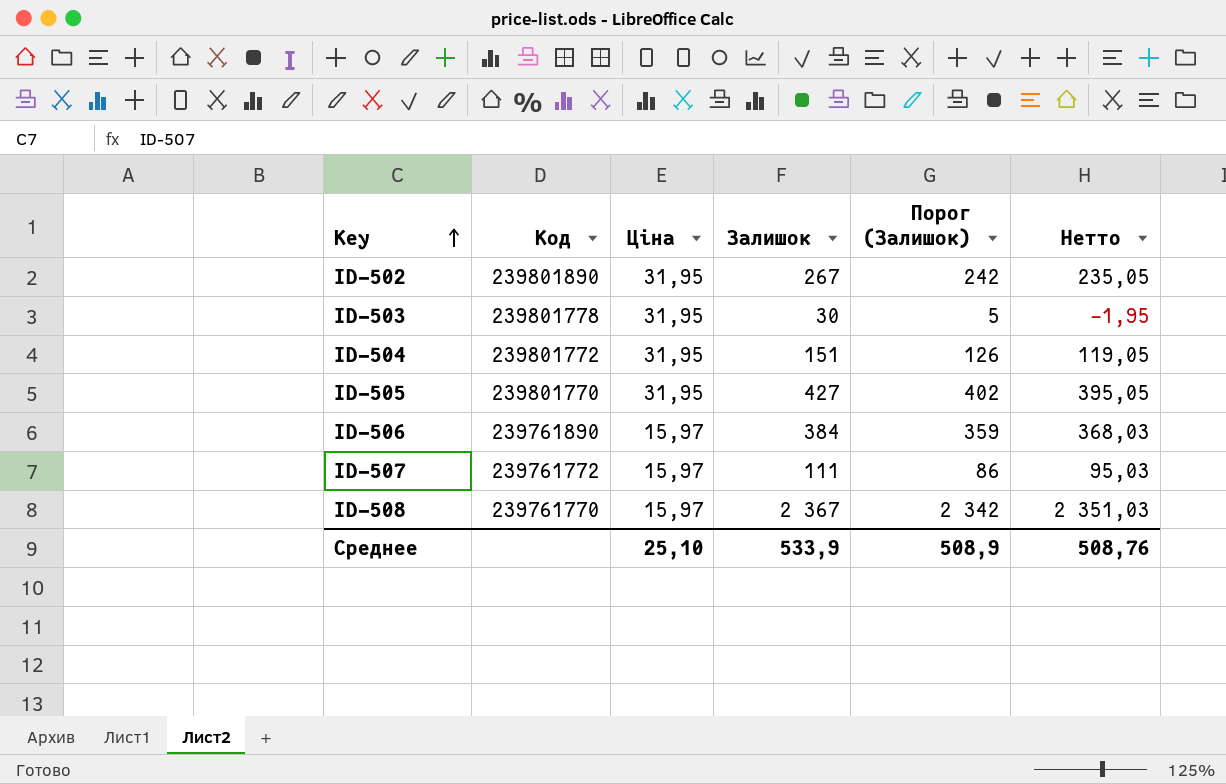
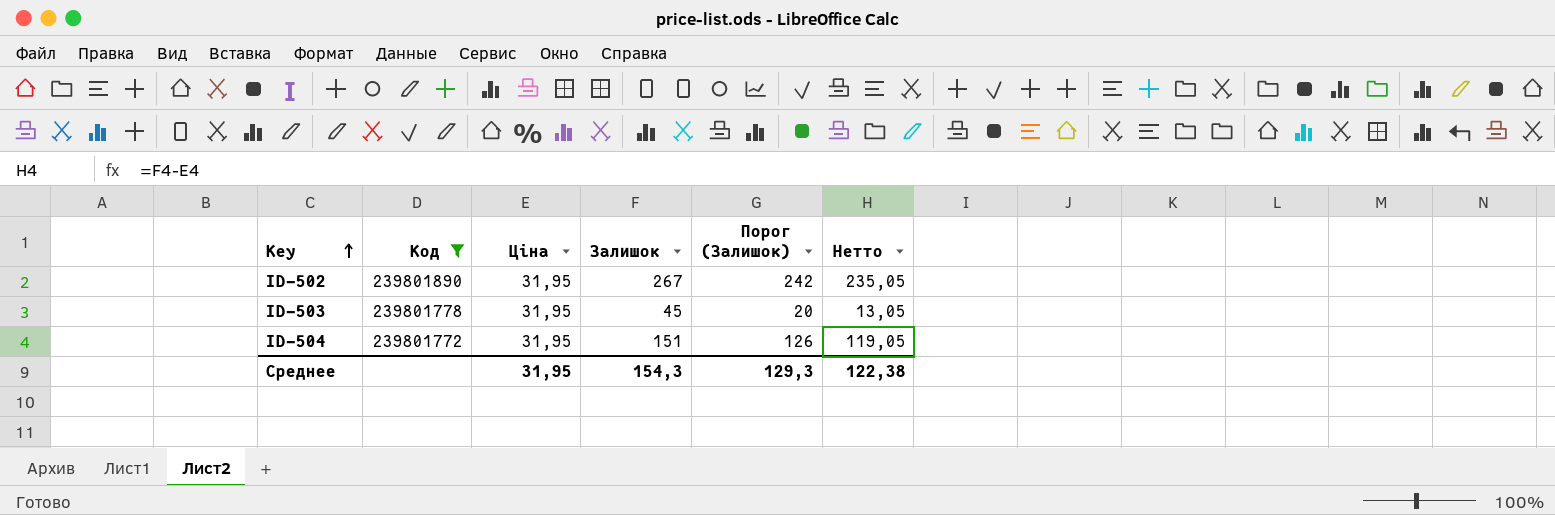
filter: none -> Код >= 239801772
ID-503 | Залишок: 30 -> 45
ID-503 | Порог (Залишок): 5 -> 20
ID-503 | Нетто: -1,95 -> 13,05
Среднее | Ціна: 25,10 -> 31,95
Среднее | Залишок: 533,9 -> 154,3
Среднее | Порог (Залишок): 508,9 -> 129,3
Среднее | Нетто: 508,76 -> 122,38

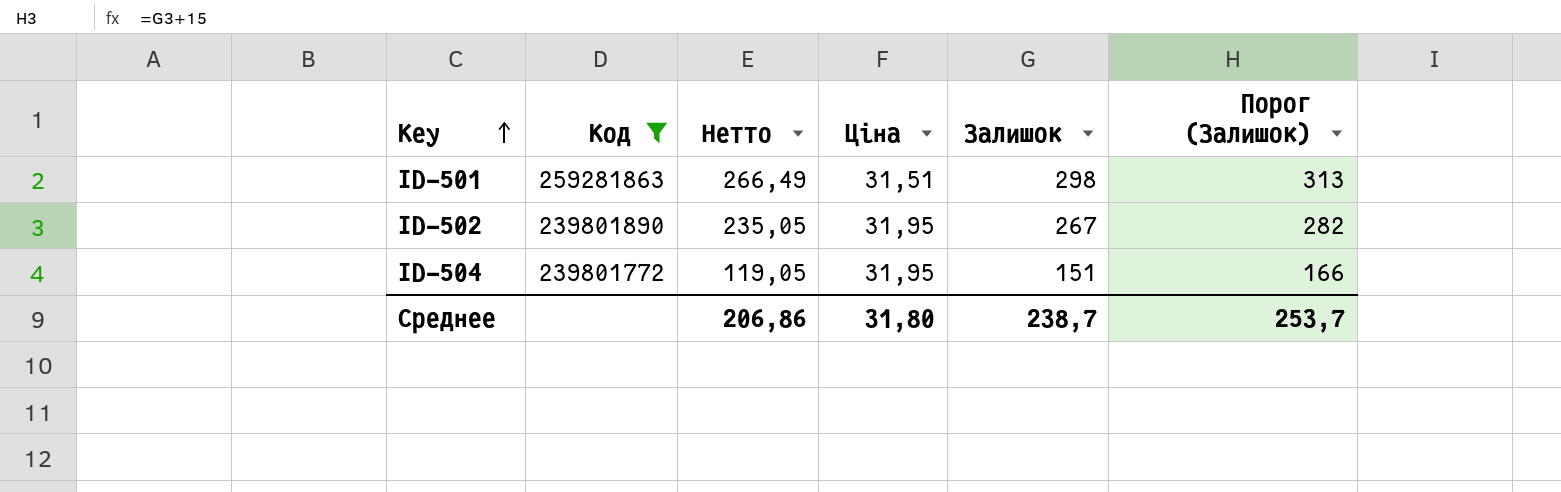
column Нетто | position: 6 -> 3
column Порог (Залишок) | formula: [Залишок] - 25 -> [Залишок] + 15
row ID-503: 239801778 | 31,95 | 45 | 20 | 13,05 -> none
row ID-501: none -> 259281863 | 266,49 | 31,51 | 298 | 313
Среднее | Нетто: 122,38 -> 206,86
Среднее | Ціна: 31,95 -> 31,80
Среднее | Залишок: 154,3 -> 238,7
Среднее | Порог (Залишок): 129,3 -> 253,7

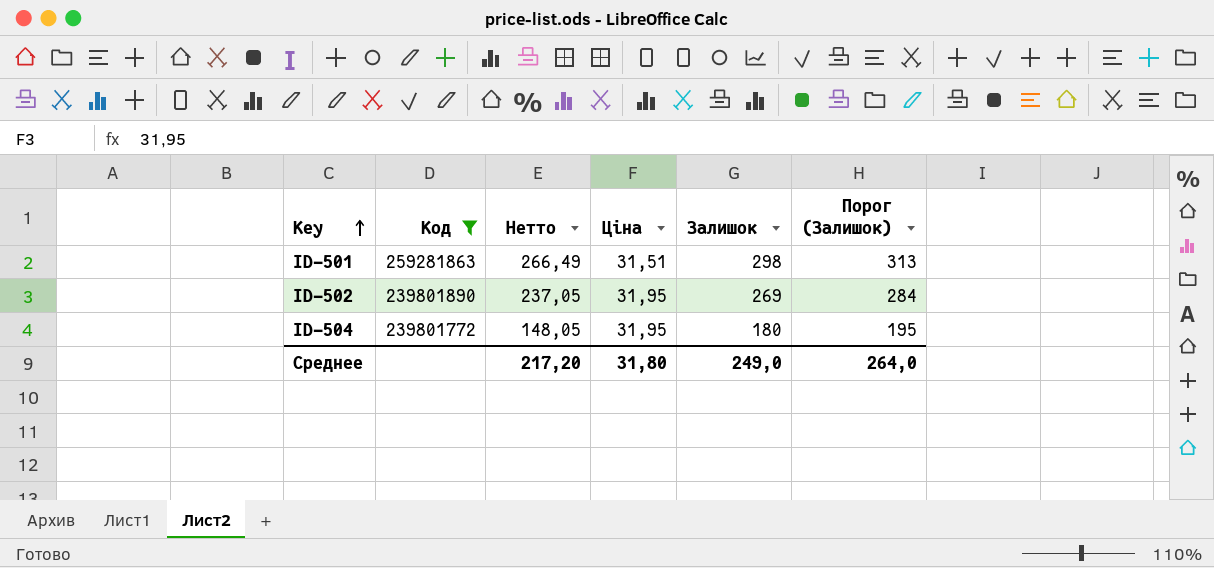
ID-502 | Нетто: 235,05 -> 237,05
ID-502 | Залишок: 267 -> 269
ID-502 | Порог (Залишок): 282 -> 284
ID-504 | Нетто: 119,05 -> 148,05
ID-504 | Залишок: 151 -> 180
ID-504 | Порог (Залишок): 166 -> 195
Среднее | Нетто: 206,86 -> 217,20
Среднее | Залишок: 238,7 -> 249,0
Среднее | Порог (Залишок): 253,7 -> 264,0

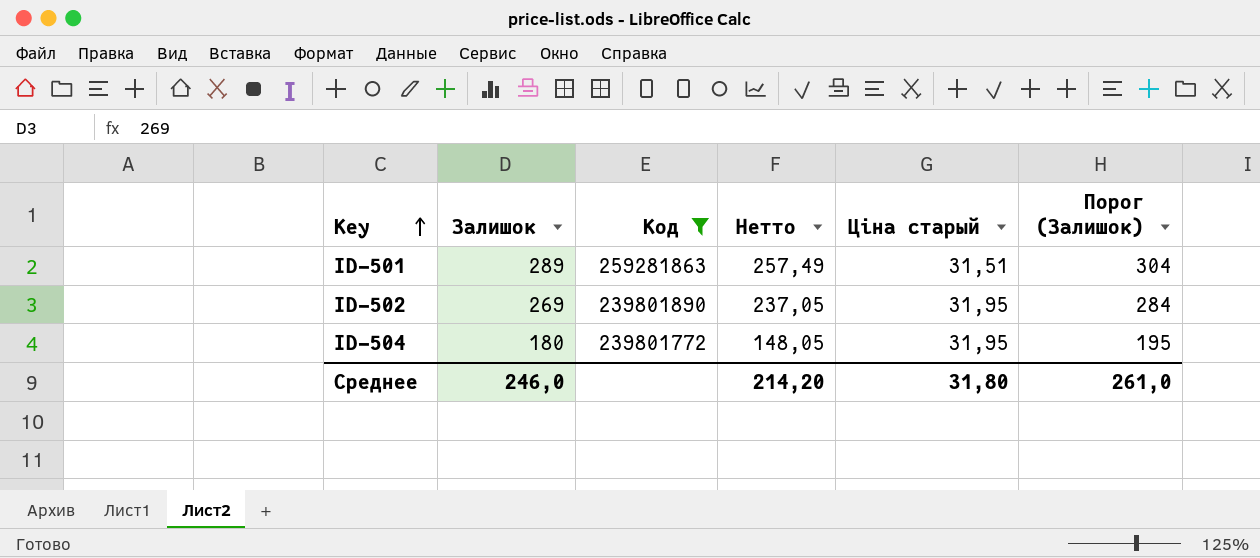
column Залишок | position: 5 -> 2
column name: Ціна -> Ціна старый
ID-501 | Залишок: 298 -> 289
ID-501 | Нетто: 266,49 -> 257,49
ID-501 | Порог (Залишок): 313 -> 304
Среднее | Залишок: 249,0 -> 246,0
Среднее | Нетто: 217,20 -> 214,20
Среднее | Порог (Залишок): 264,0 -> 261,0

